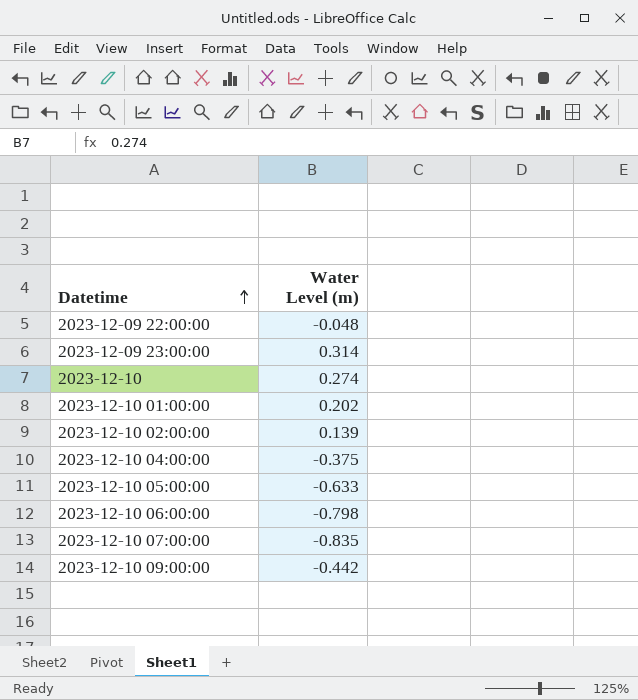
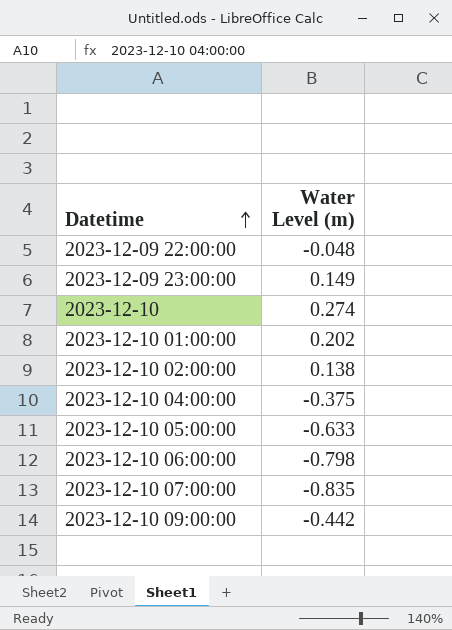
2023-12-09 23:00:00 | Water Level (m): 0.314 -> 0.149
2023-12-10 02:00:00 | Water Level (m): 0.139 -> 0.138

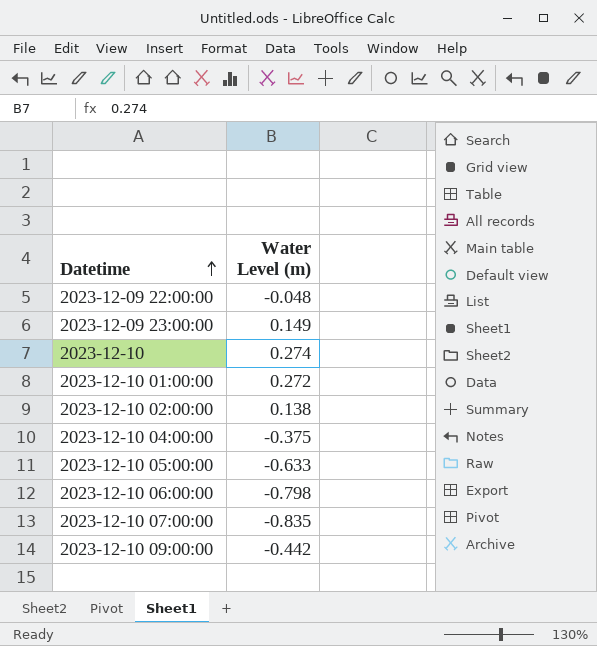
2023-12-10 01:00:00 | Water Level (m): 0.202 -> 0.272

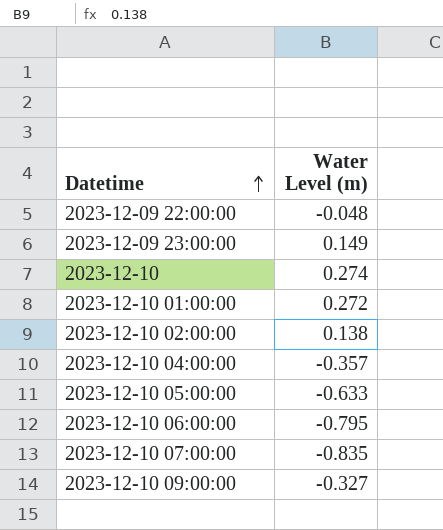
2023-12-10 04:00:00 | Water Level (m): -0.375 -> -0.357
2023-12-10 06:00:00 | Water Level (m): -0.798 -> -0.795
2023-12-10 09:00:00 | Water Level (m): -0.442 -> -0.327

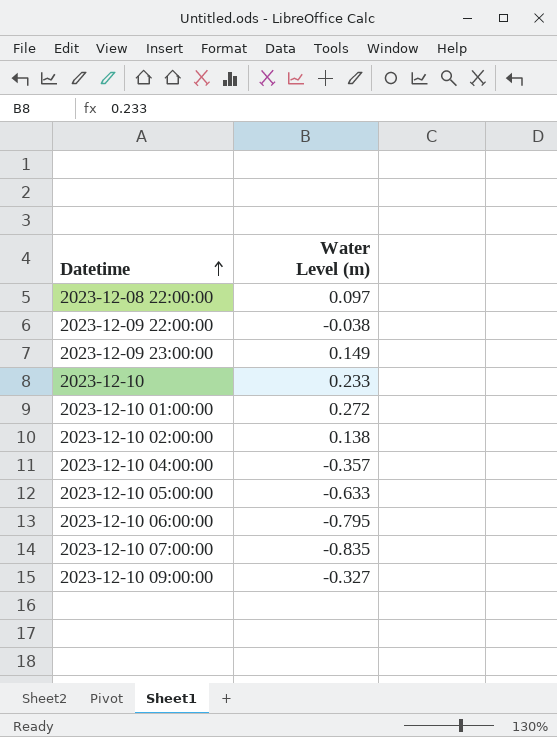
row 2023-12-08 22:00:00: none -> 0.097
2023-12-09 22:00:00 | Water Level (m): -0.048 -> -0.038
2023-12-10 | Water Level (m): 0.274 -> 0.233

